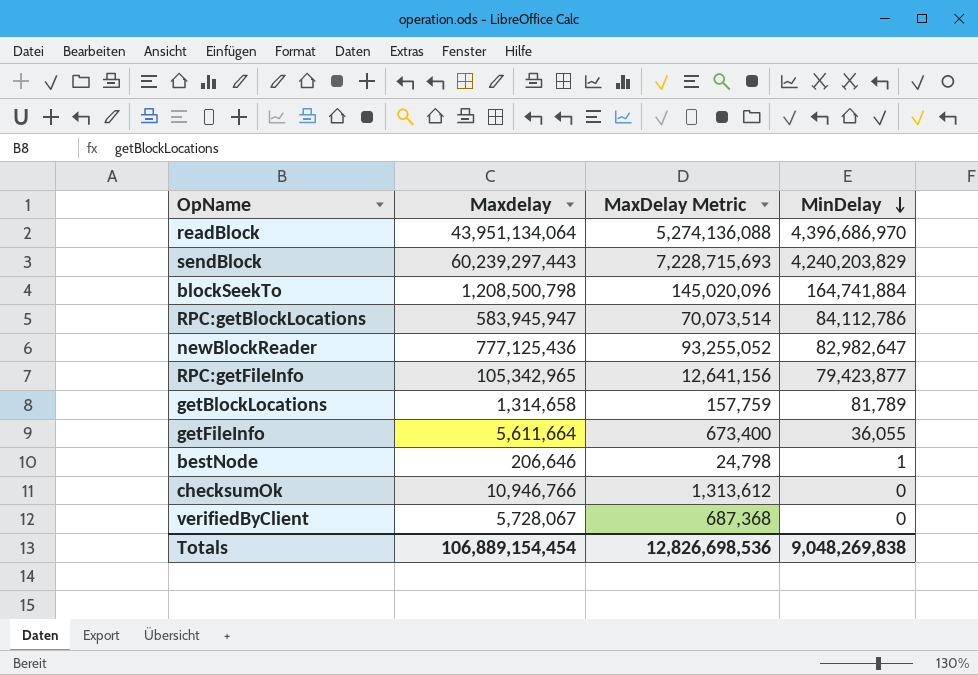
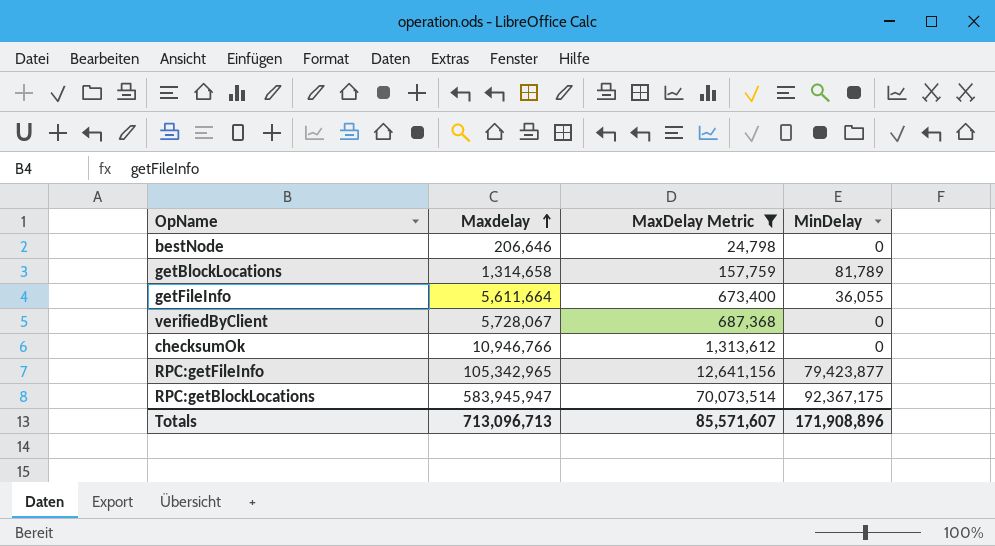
filter: none -> MaxDelay Metric <= 70,073,514
row order: MinDelay descending -> Maxdelay ascending
bestNode | MinDelay: 1 -> 0
RPC:getBlockLocations | MinDelay: 84,112,786 -> 92,367,175
Totals | Maxdelay: 106,889,154,454 -> 713,096,713
Totals | MaxDelay Metric: 12,826,698,536 -> 85,571,607
Totals | MinDelay: 9,048,269,838 -> 171,908,896

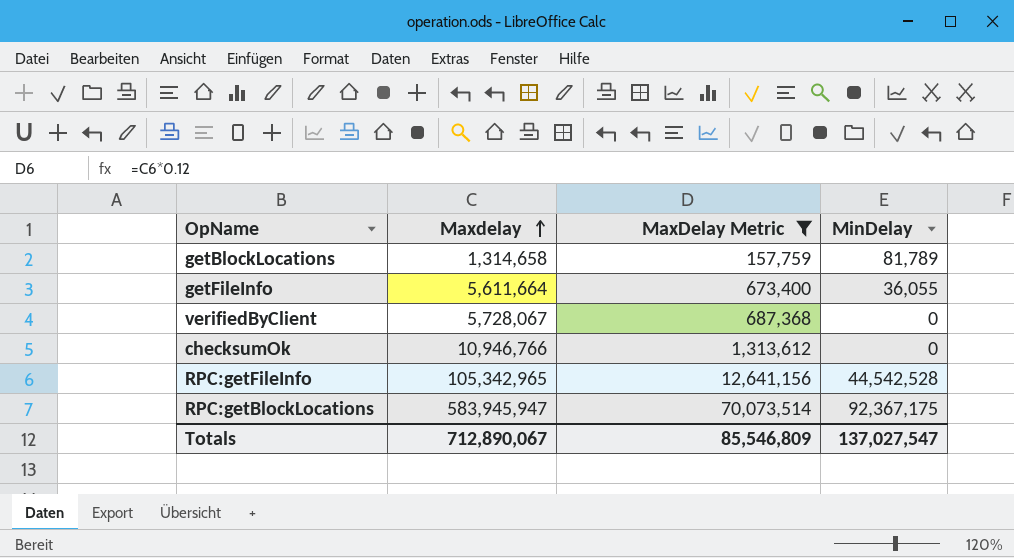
row bestNode: 206,646 | 24,798 | 0 -> none
RPC:getFileInfo | MinDelay: 79,423,877 -> 44,542,528
Totals | Maxdelay: 713,096,713 -> 712,890,067
Totals | MaxDelay Metric: 85,571,607 -> 85,546,809
Totals | MinDelay: 171,908,896 -> 137,027,547

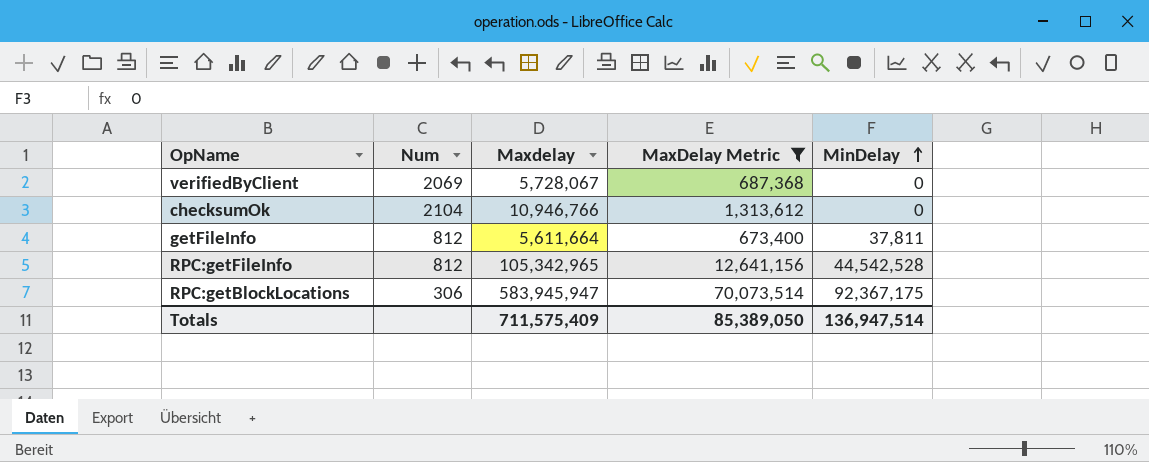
row order: Maxdelay ascending -> MinDelay ascending
column Num | position: none -> 2
row getBlockLocations: 1,314,658 | 157,759 | 81,789 -> none
getFileInfo | MinDelay: 36,055 -> 37,811
Totals | Maxdelay: 712,890,067 -> 711,575,409
Totals | MaxDelay Metric: 85,546,809 -> 85,389,050
Totals | MinDelay: 137,027,547 -> 136,947,514

